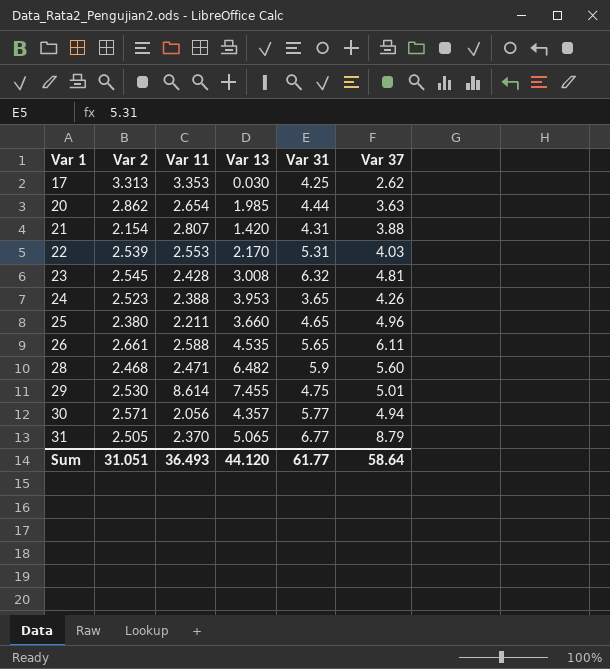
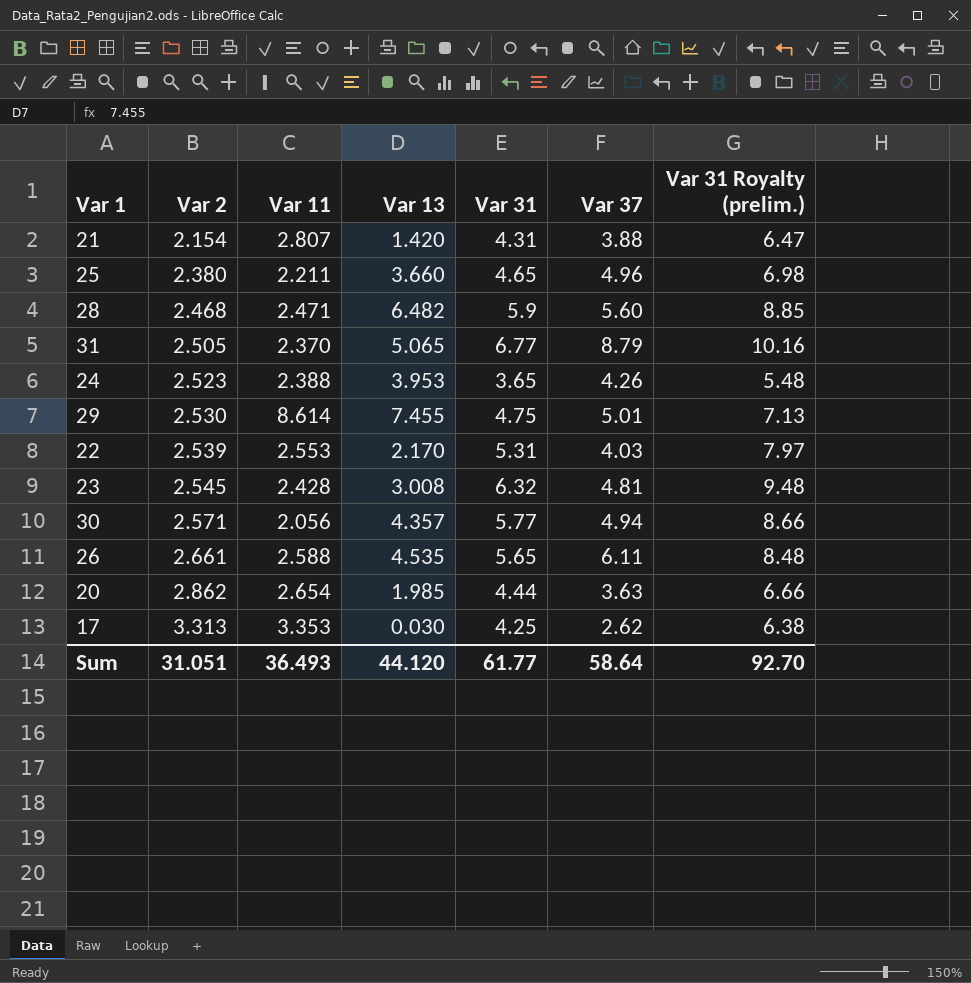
row order: Var 1 ascending -> Var 2 ascending
column Var 31 Royalty (prelim.) | formula: none -> [Var 31] * 1.5

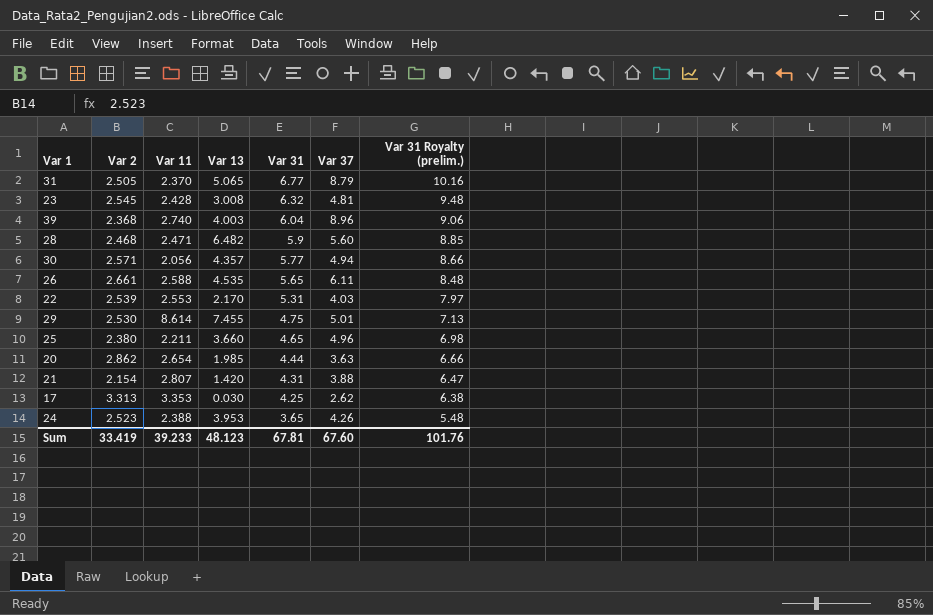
row order: Var 2 ascending -> Var 31 descending
row 39: none -> 2.368 | 2.740 | 4.003 | 6.04 | 8.96 | 9.06
Sum | Var 2: 31.051 -> 33.419
Sum | Var 11: 36.493 -> 39.233
Sum | Var 13: 44.120 -> 48.123
Sum | Var 31: 61.77 -> 67.81
Sum | Var 37: 58.64 -> 67.60
Sum | Var 31 Royalty (prelim.): 92.70 -> 101.76

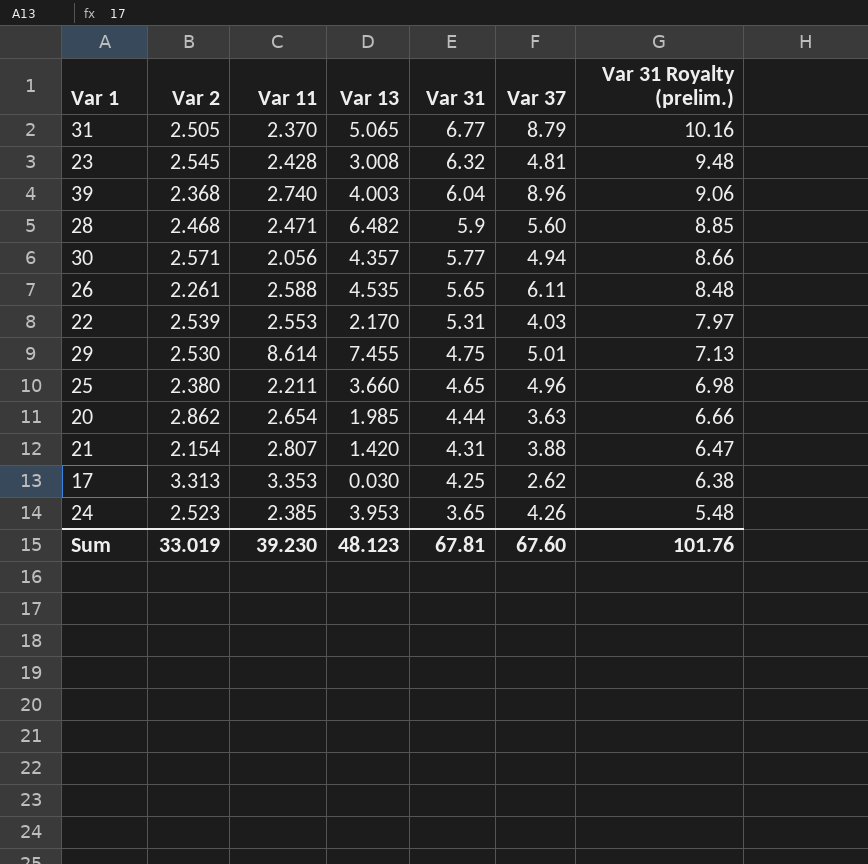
26 | Var 2: 2.661 -> 2.261
24 | Var 11: 2.388 -> 2.385
Sum | Var 2: 33.419 -> 33.019
Sum | Var 11: 39.233 -> 39.230

